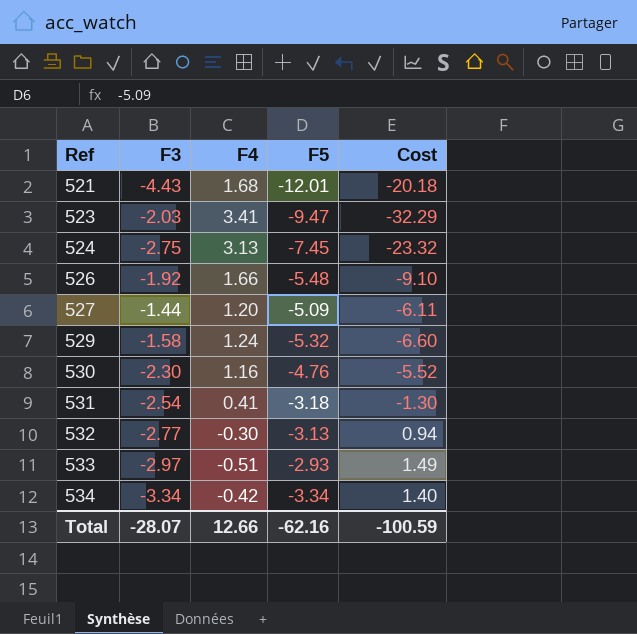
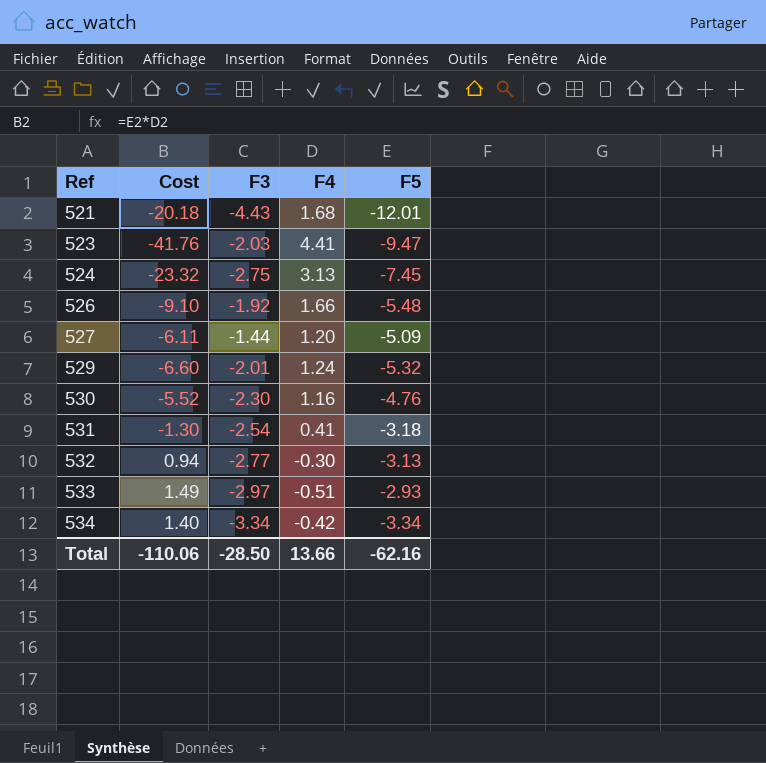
column Cost | position: 5 -> 2
523 | Cost: -32.29 -> -41.76
523 | F4: 3.41 -> 4.41
529 | F3: -1.58 -> -2.01
Total | Cost: -100.59 -> -110.06
Total | F3: -28.07 -> -28.50
Total | F4: 12.66 -> 13.66

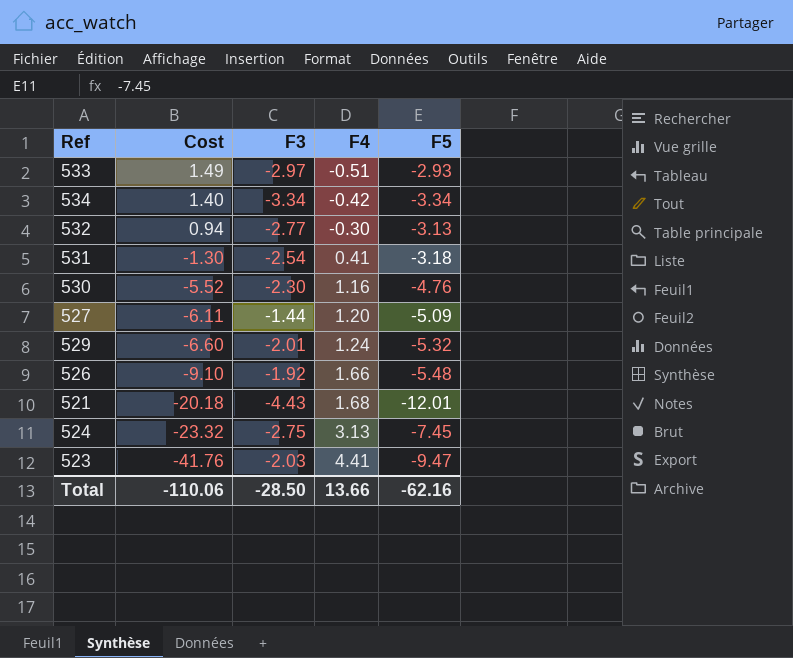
row order: Ref ascending -> Cost descending

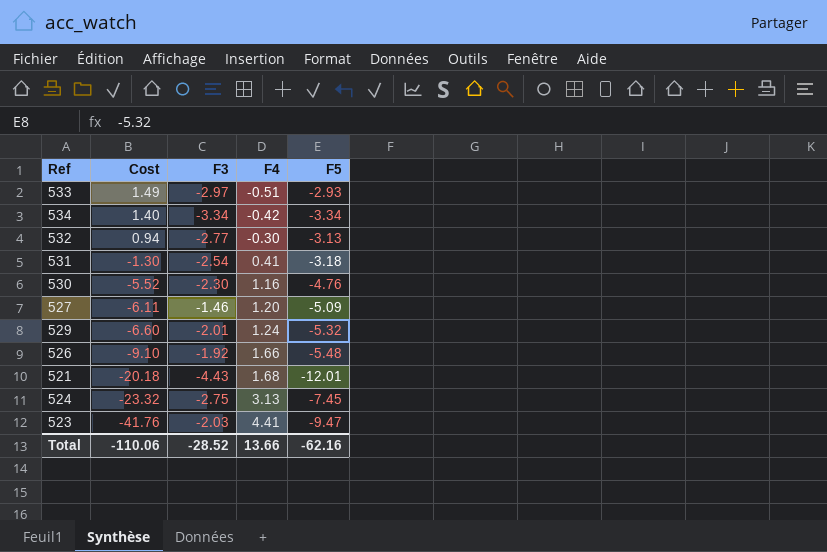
527 | F3: -1.44 -> -1.46
Total | F3: -28.50 -> -28.52

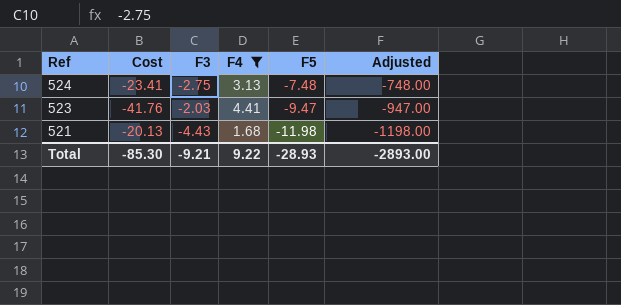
filter: none -> F4 >= 1.68
row order: Cost descending -> Ref descending
column Adjusted | formula: none -> [F5] * 100
524 | Cost: -23.32 -> -23.41
524 | F5: -7.45 -> -7.48
521 | Cost: -20.18 -> -20.13
521 | F5: -12.01 -> -11.98
Total | Cost: -110.06 -> -85.30
Total | F3: -28.52 -> -9.21
Total | F4: 13.66 -> 9.22
Total | F5: -62.16 -> -28.93

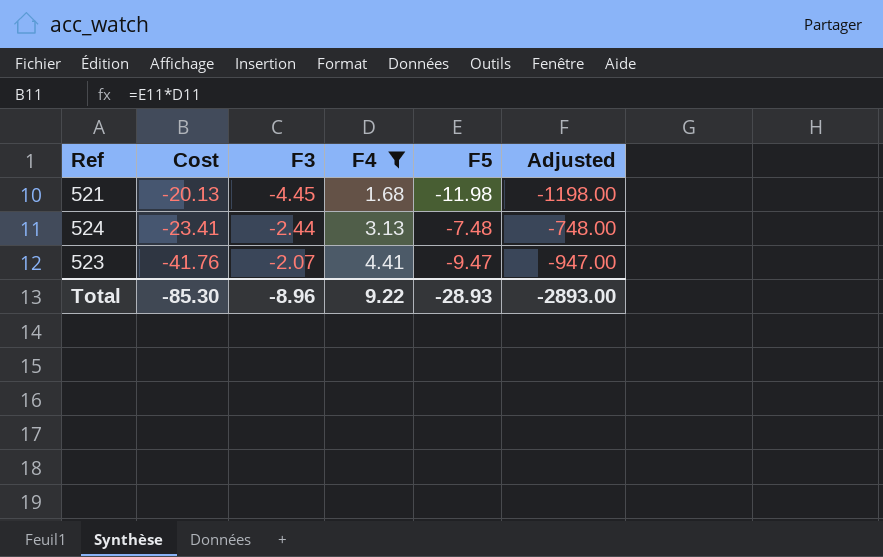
row order: Ref descending -> Cost descending
521 | F3: -4.43 -> -4.45
524 | F3: -2.75 -> -2.44
523 | F3: -2.03 -> -2.07
Total | F3: -9.21 -> -8.96

